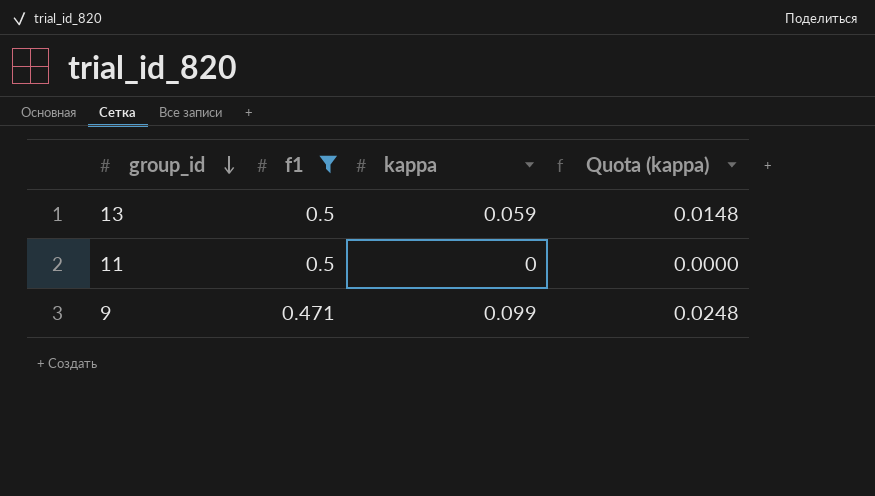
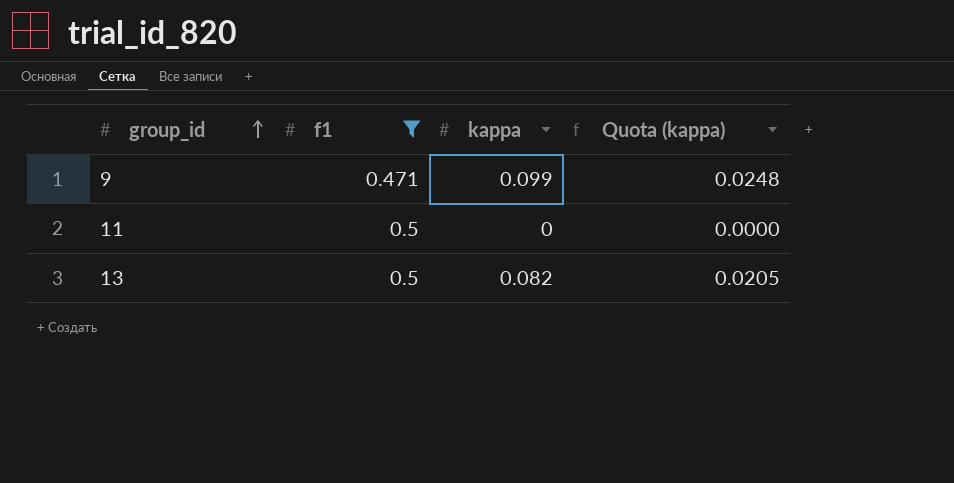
row order: group_id descending -> group_id ascending
13 | kappa: 0.059 -> 0.082
13 | Quota (kappa): 0.0148 -> 0.0205

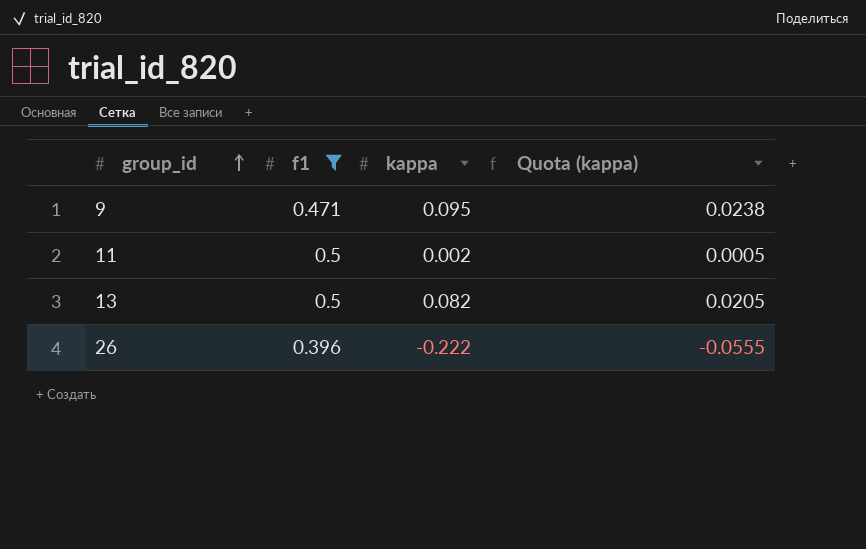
9 | kappa: 0.099 -> 0.095
9 | Quota (kappa): 0.0248 -> 0.0238
11 | kappa: 0 -> 0.002
11 | Quota (kappa): 0.0000 -> 0.0005
row 26: none -> 0.396 | -0.222 | -0.0555

